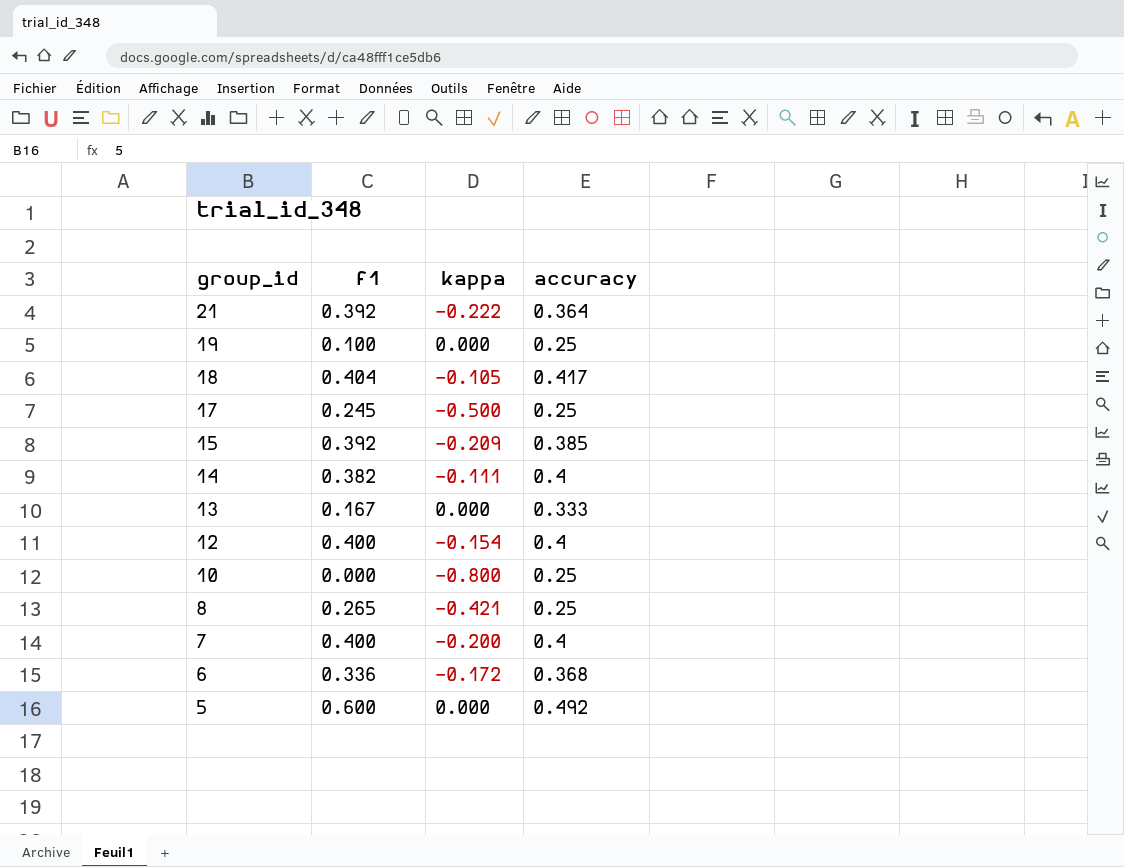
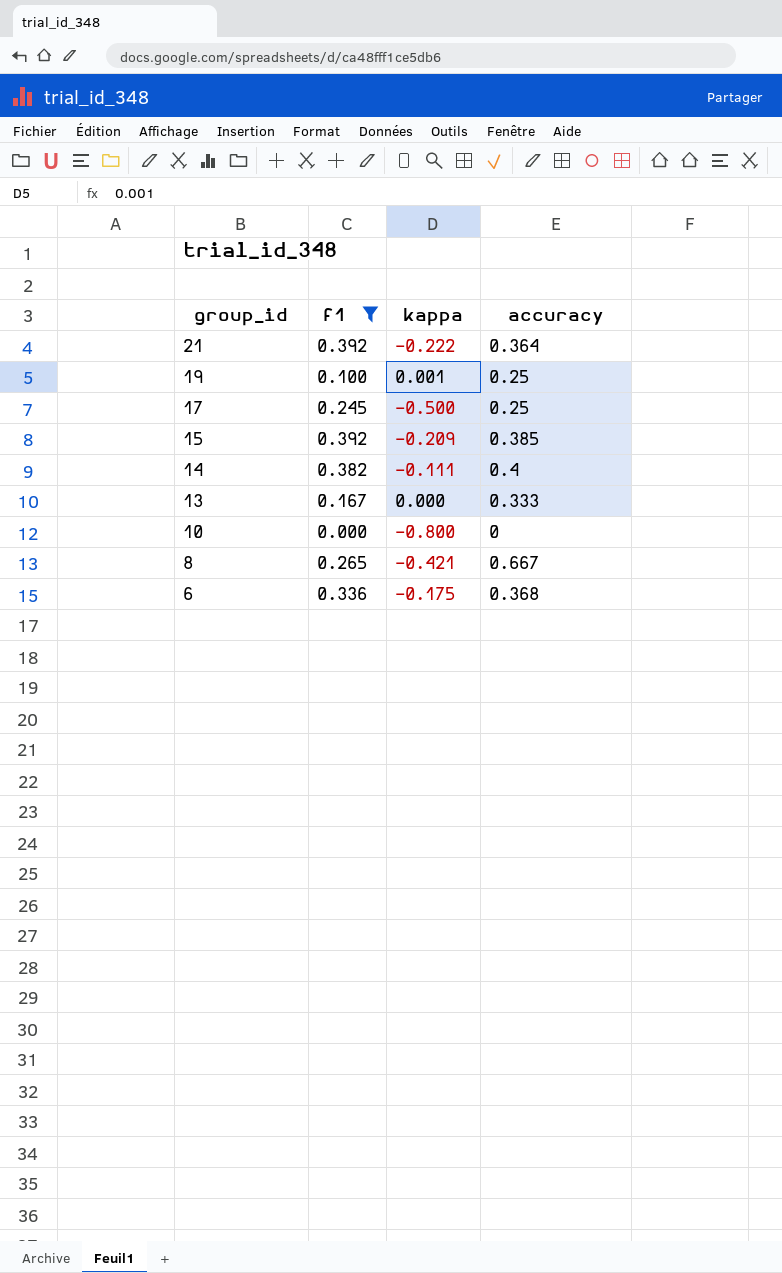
filter: none -> f1 <= 0.392
19 | kappa: 0.000 -> 0.001
10 | accuracy: 0.25 -> 0
8 | accuracy: 0.25 -> 0.667
6 | kappa: -0.172 -> -0.175

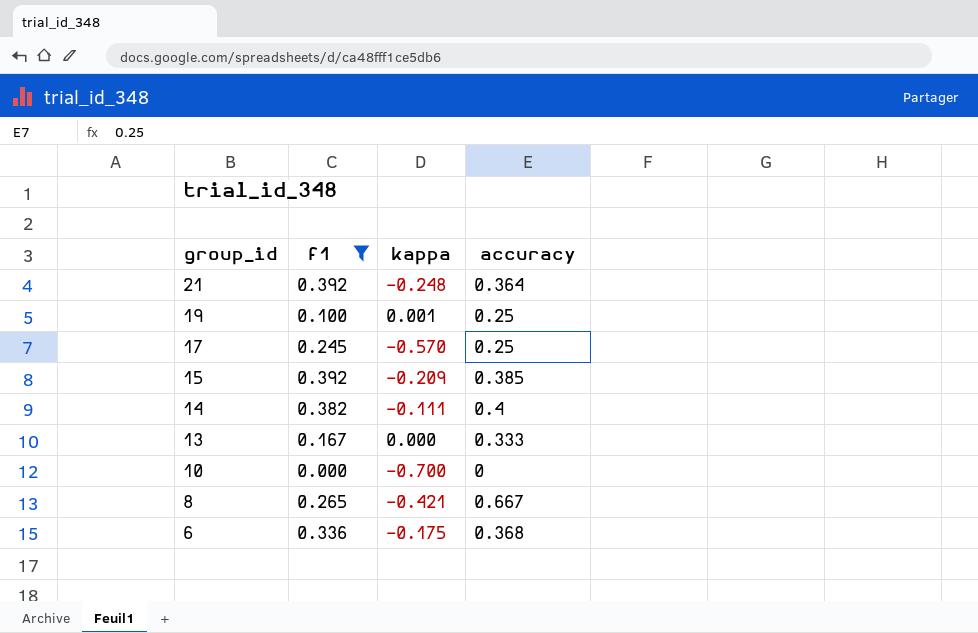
21 | kappa: -0.222 -> -0.248
17 | kappa: -0.500 -> -0.570
10 | kappa: -0.800 -> -0.700

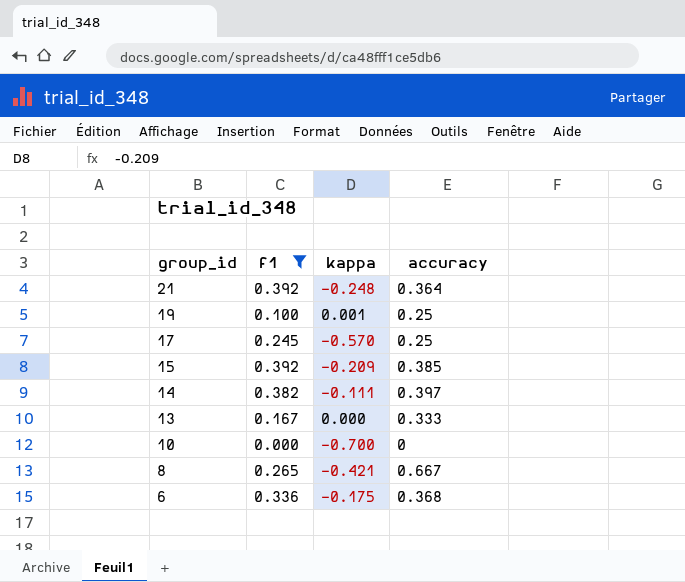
14 | accuracy: 0.4 -> 0.397

